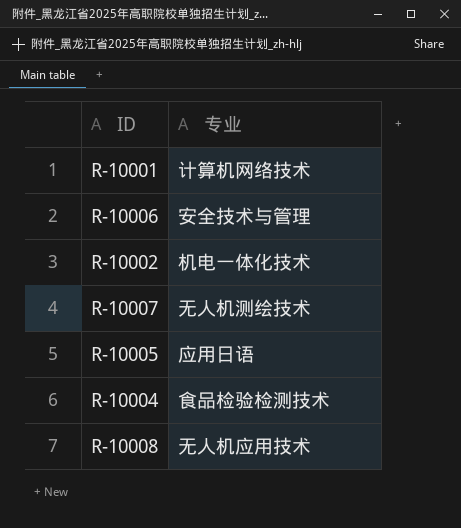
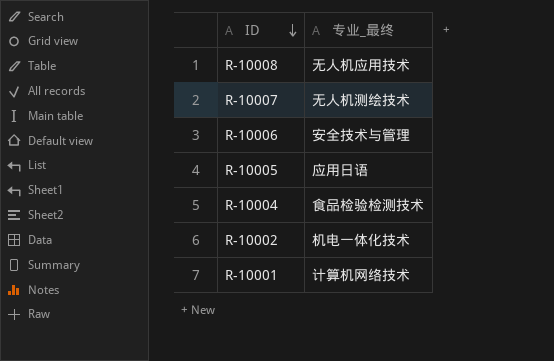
row order: none -> ID descending
column name: 专业 -> 专业_最终

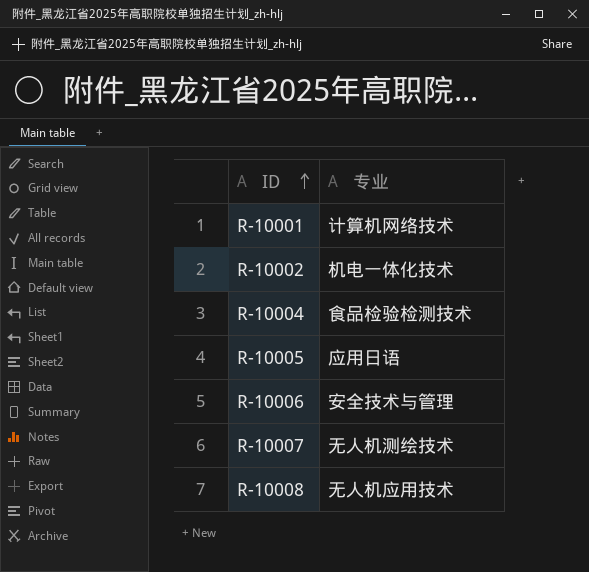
row order: ID descending -> ID ascending
column name: 专业_最终 -> 专业

